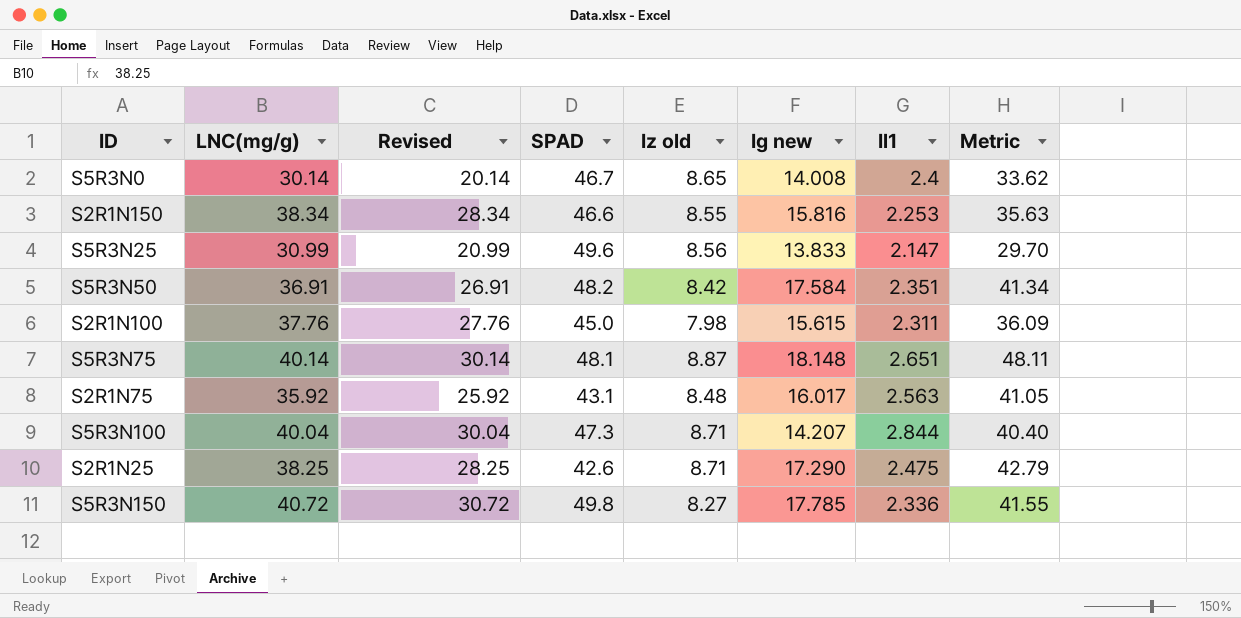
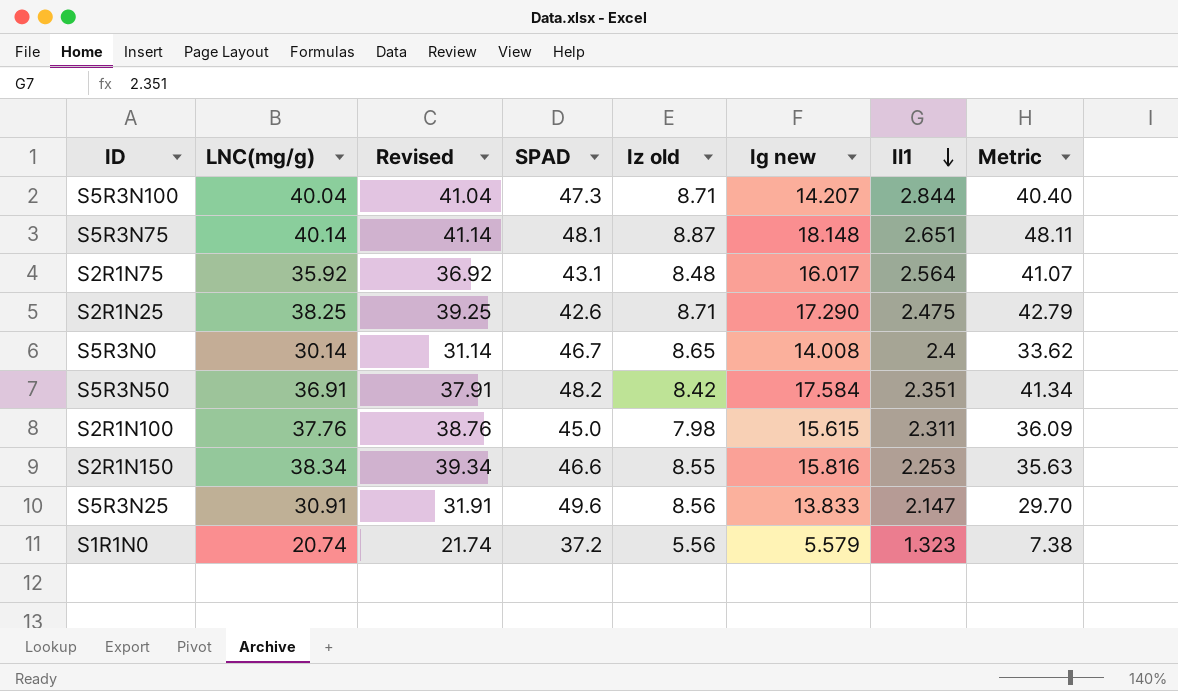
row order: none -> Il1 descending
column Revised | formula: [LNC(mg/g)] - 10 -> [LNC(mg/g)] + 1
row S5R3N150: 40.72 | 30.72 | 49.8 | 8.27 | 17.785 | 2.336 | 41.55 -> none
S2R1N75 | Il1: 2.563 -> 2.564
S2R1N75 | Metric: 41.05 -> 41.07
S5R3N25 | LNC(mg/g): 30.99 -> 30.91
row S1R1N0: none -> 20.74 | 21.74 | 37.2 | 5.56 | 5.579 | 1.323 | 7.38

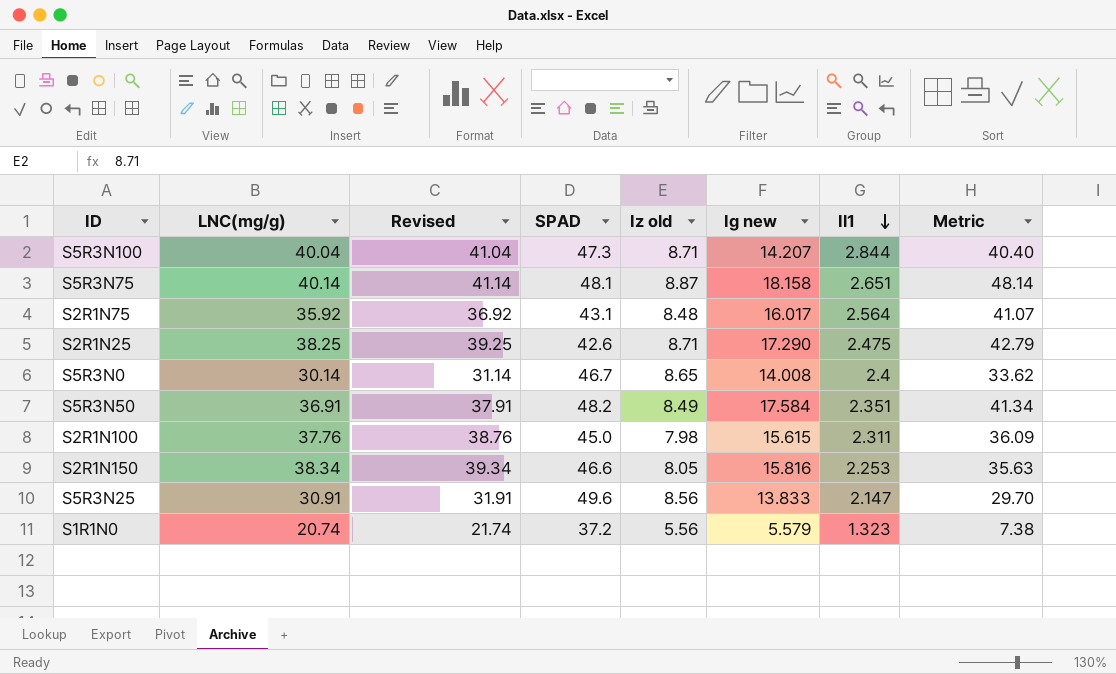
S5R3N75 | Ig new: 18.148 -> 18.158
S5R3N75 | Metric: 48.11 -> 48.14
S5R3N50 | Iz old: 8.42 -> 8.49
S2R1N150 | Iz old: 8.55 -> 8.05

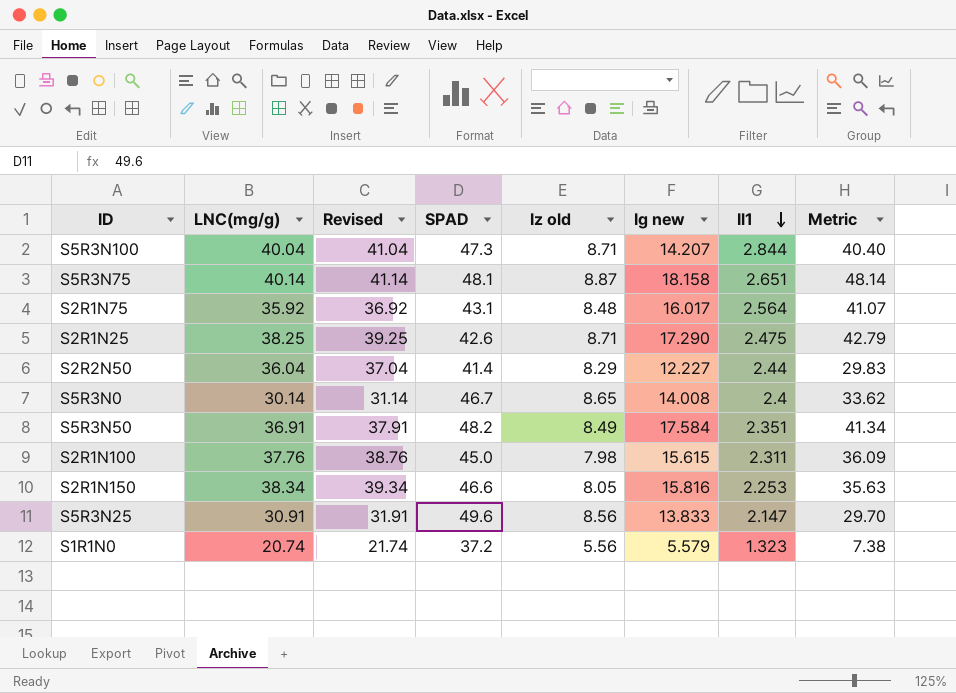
row S2R2N50: none -> 36.04 | 37.04 | 41.4 | 8.29 | 12.227 | 2.44 | 29.83

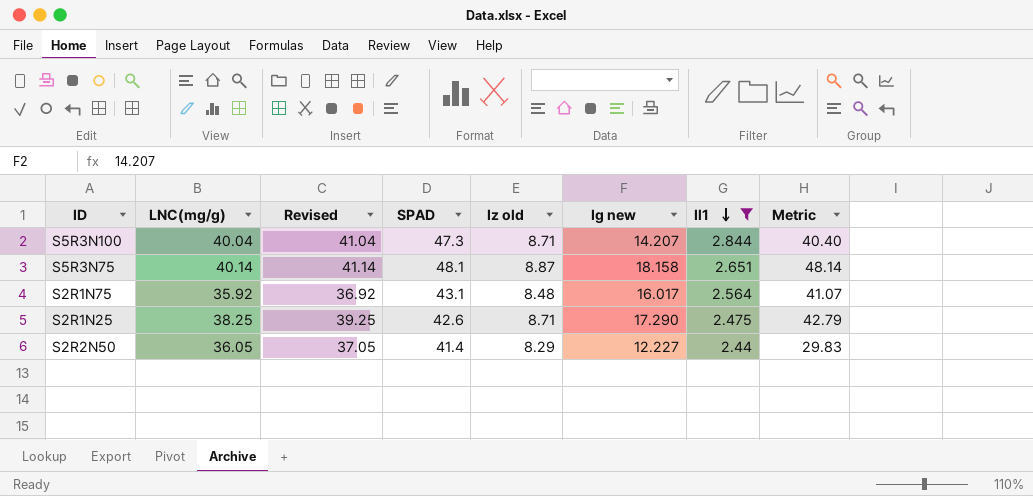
filter: none -> Il1 >= 2.44
S2R2N50 | LNC(mg/g): 36.04 -> 36.05
S2R2N50 | Revised: 37.04 -> 37.05

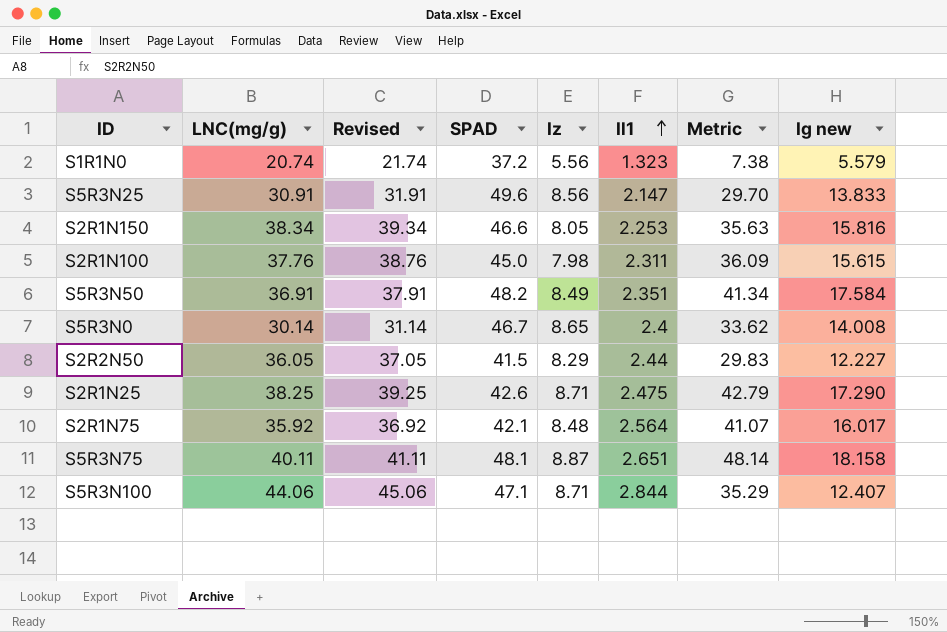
filter: Il1 >= 2.44 -> none
row order: Il1 descending -> Il1 ascending
column name: Iz old -> Iz
column Ig new | position: 6 -> 8
S2R2N50 | SPAD: 41.4 -> 41.5
S2R1N75 | SPAD: 43.1 -> 42.1
S5R3N75 | LNC(mg/g): 40.14 -> 40.11
S5R3N75 | Revised: 41.14 -> 41.11
S5R3N100 | LNC(mg/g): 40.04 -> 44.06
S5R3N100 | Revised: 41.04 -> 45.06
S5R3N100 | SPAD: 47.3 -> 47.1
S5R3N100 | Metric: 40.40 -> 35.29
S5R3N100 | Ig new: 14.207 -> 12.407

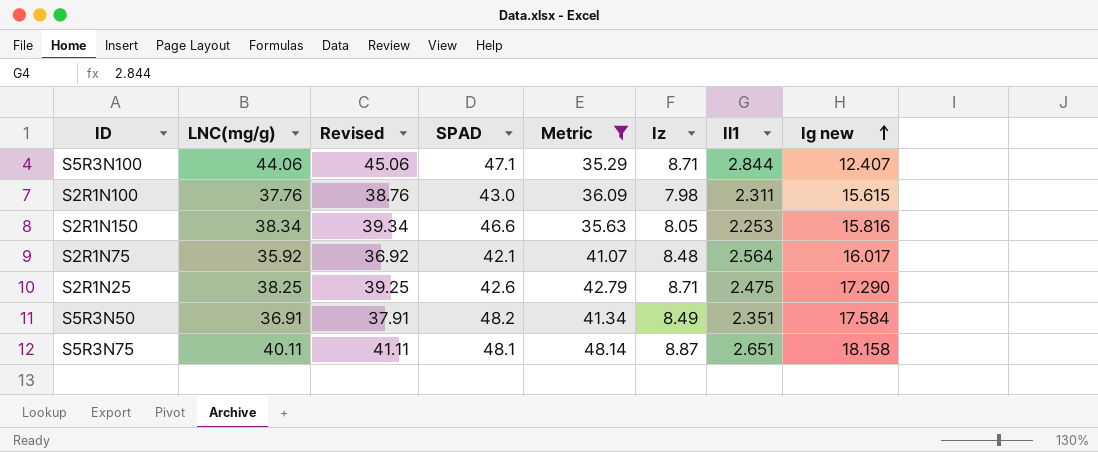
filter: none -> Metric >= 35.29
row order: Il1 ascending -> Ig new ascending
column Metric | position: 7 -> 5
S2R1N100 | SPAD: 45.0 -> 43.0

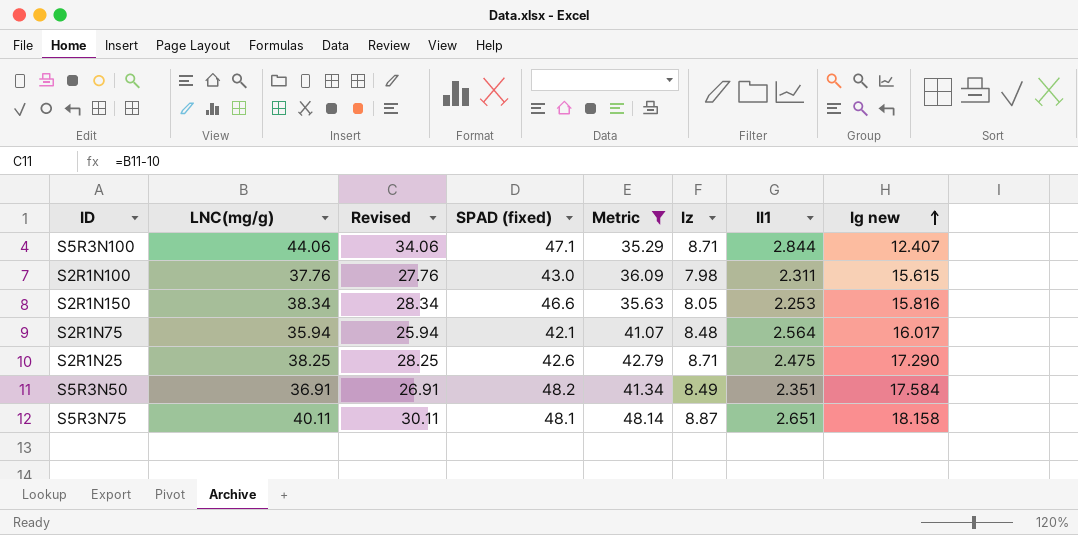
column Revised | formula: [LNC(mg/g)] + 1 -> [LNC(mg/g)] - 10
column name: SPAD -> SPAD (fixed)
S2R1N75 | LNC(mg/g): 35.92 -> 35.94

